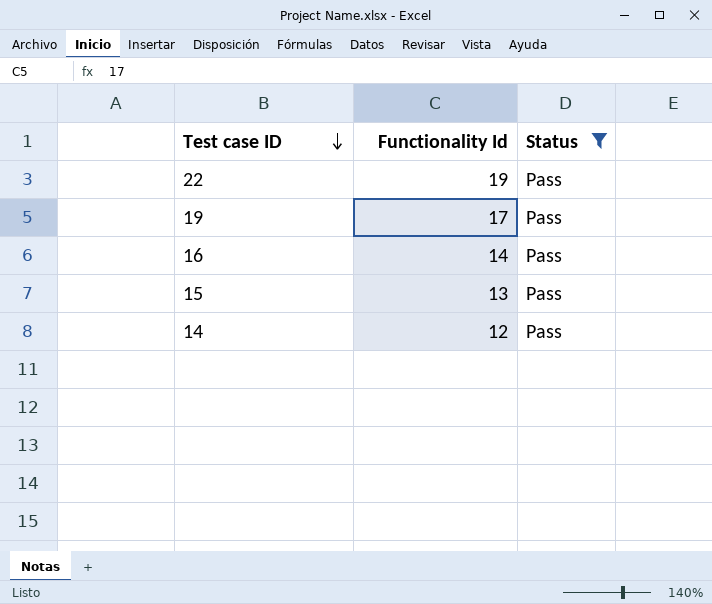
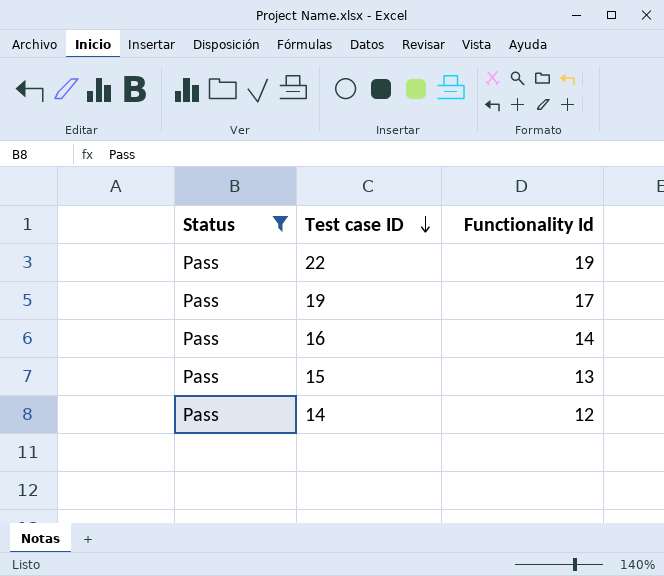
column Status | position: 3 -> 1

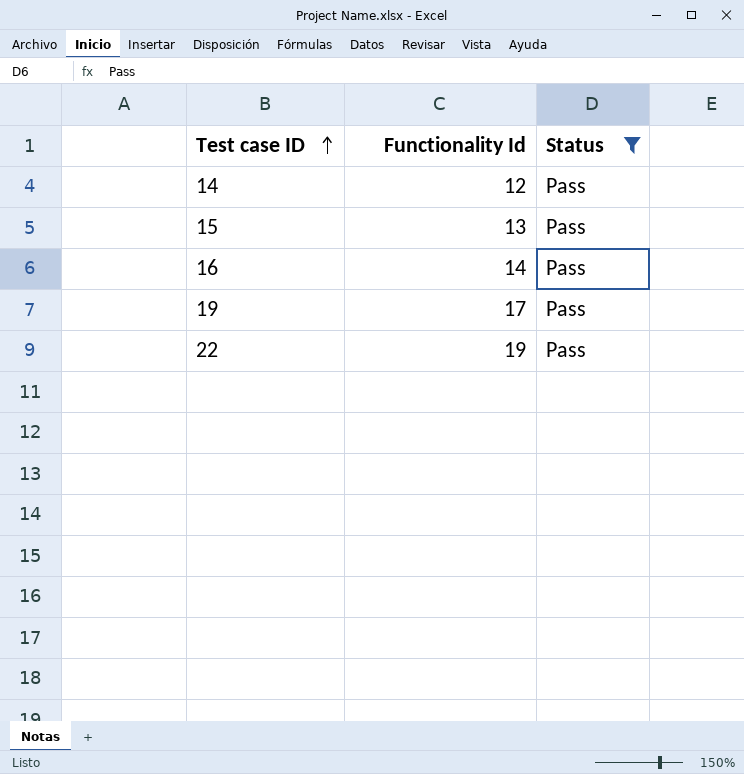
row order: Test case ID descending -> Test case ID ascending
column Status | position: 1 -> 3

